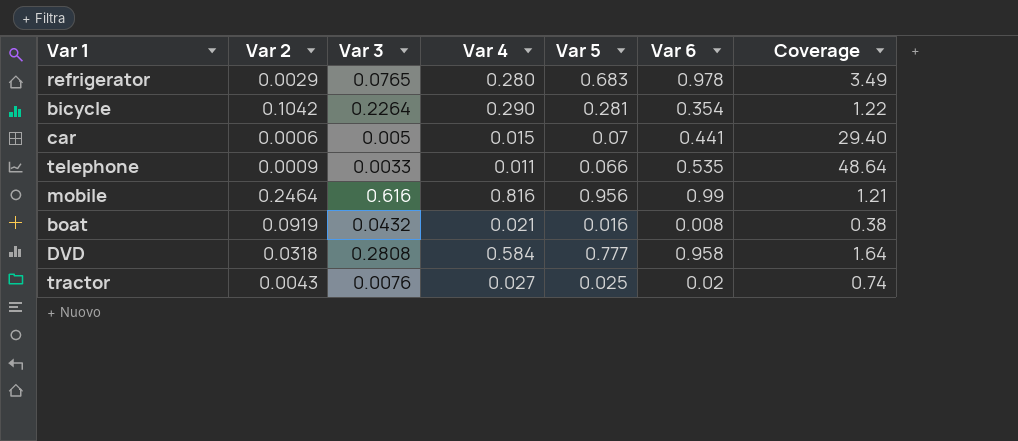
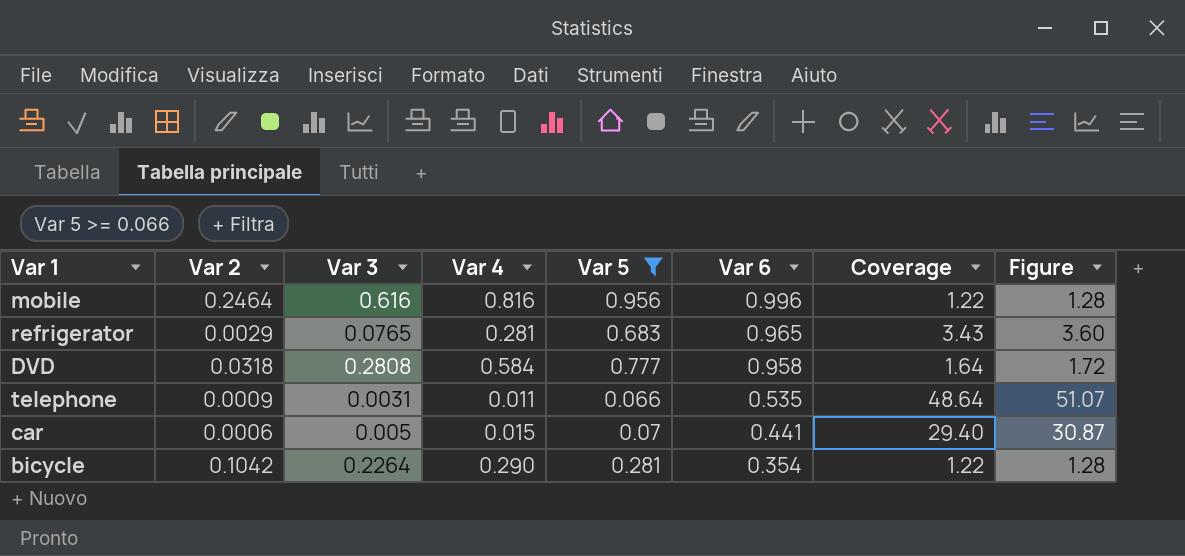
filter: none -> Var 5 >= 0.066
row order: none -> Var 6 descending
column Figure | formula: none -> [Coverage] * 1.05
mobile | Var 6: 0.99 -> 0.996
mobile | Coverage: 1.21 -> 1.22
refrigerator | Var 4: 0.280 -> 0.281
refrigerator | Var 6: 0.978 -> 0.965
refrigerator | Coverage: 3.49 -> 3.43
telephone | Var 3: 0.0033 -> 0.0031

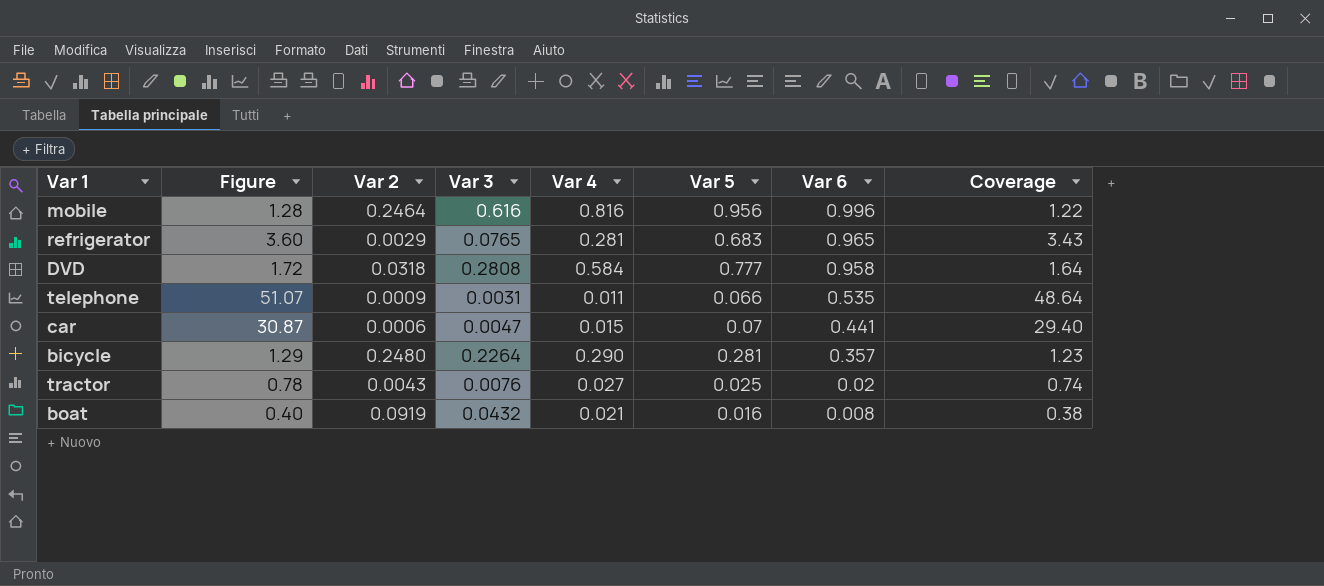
filter: Var 5 >= 0.066 -> none
column Figure | position: 8 -> 2
car | Var 3: 0.005 -> 0.0047
bicycle | Figure: 1.28 -> 1.29
bicycle | Var 2: 0.1042 -> 0.2480
bicycle | Var 6: 0.354 -> 0.357
bicycle | Coverage: 1.22 -> 1.23

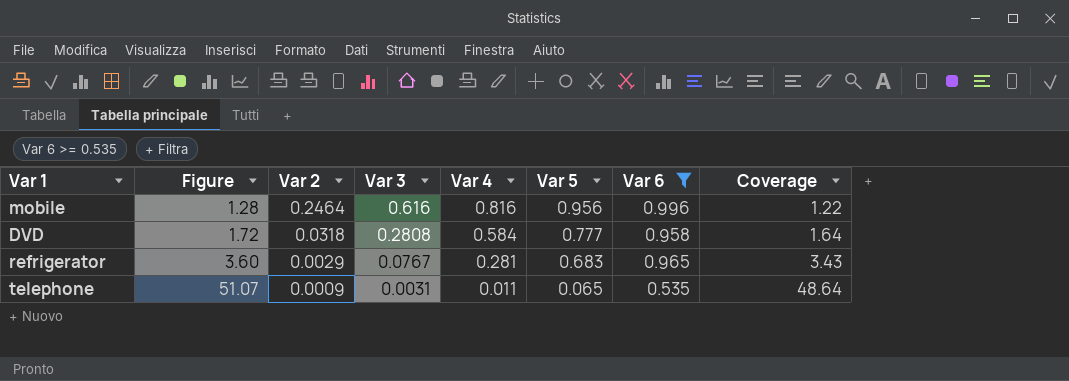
filter: none -> Var 6 >= 0.535
row order: Var 6 descending -> Figure ascending
refrigerator | Var 3: 0.0765 -> 0.0767
telephone | Var 5: 0.066 -> 0.065

